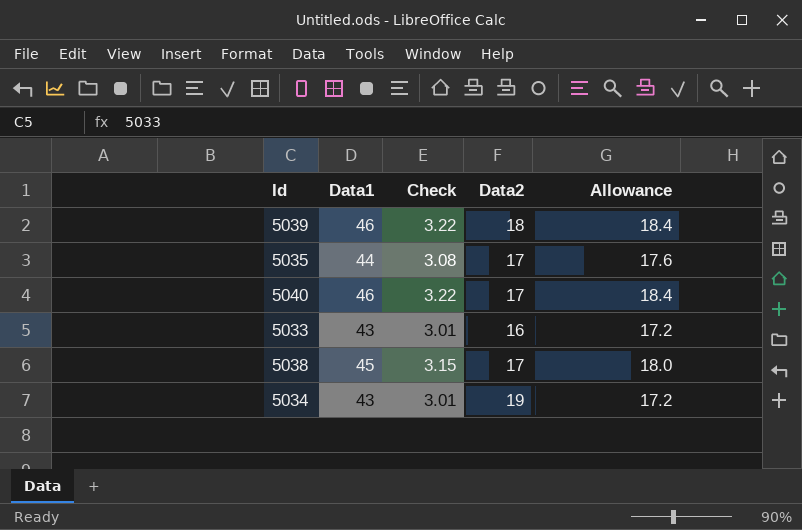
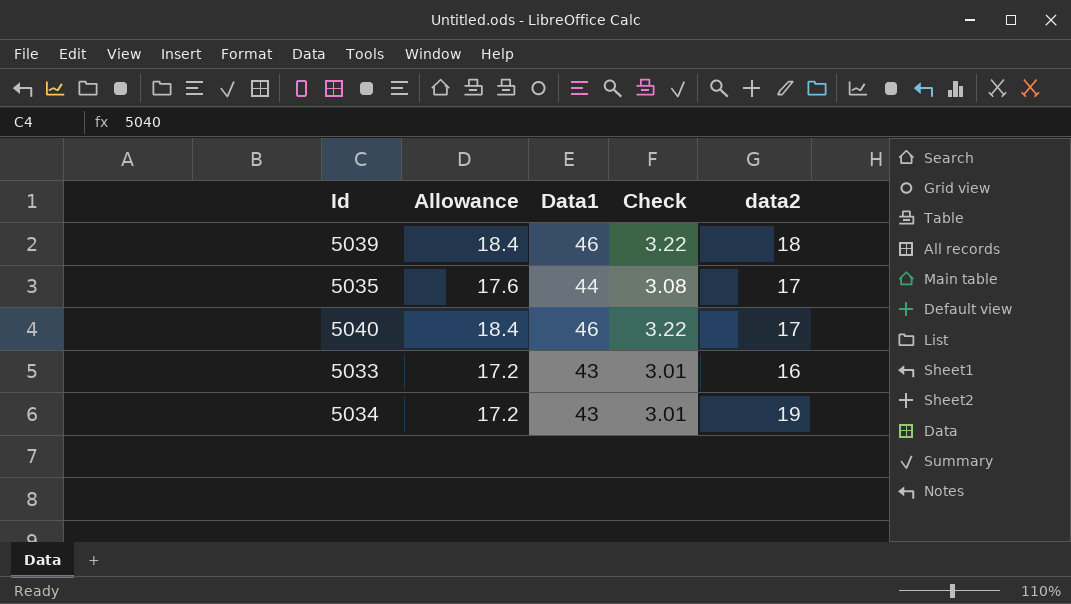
column Allowance | position: 5 -> 2
column name: Data2 -> data2
row 5038: 45 | 3.15 | 17 | 18.0 -> none

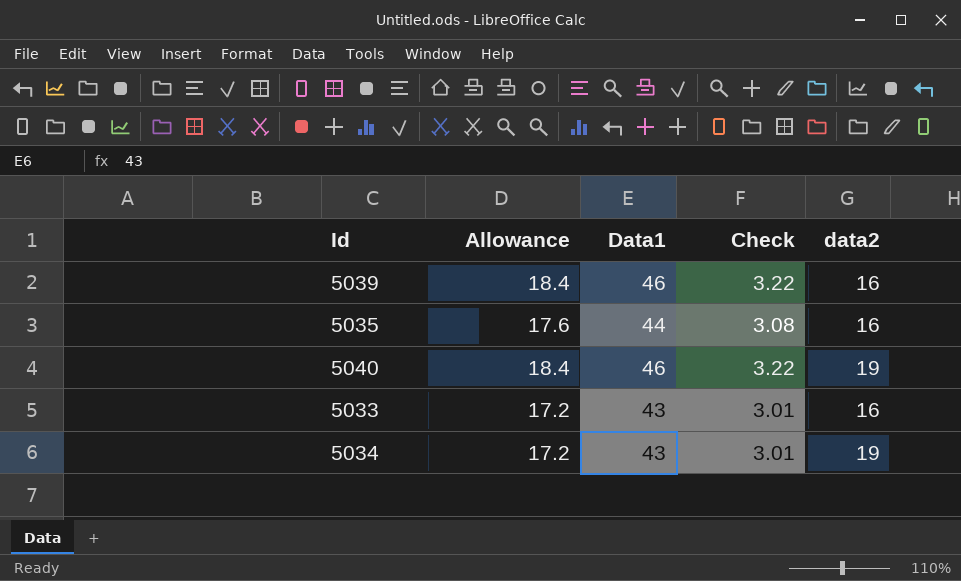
5039 | data2: 18 -> 16
5035 | data2: 17 -> 16
5040 | data2: 17 -> 19

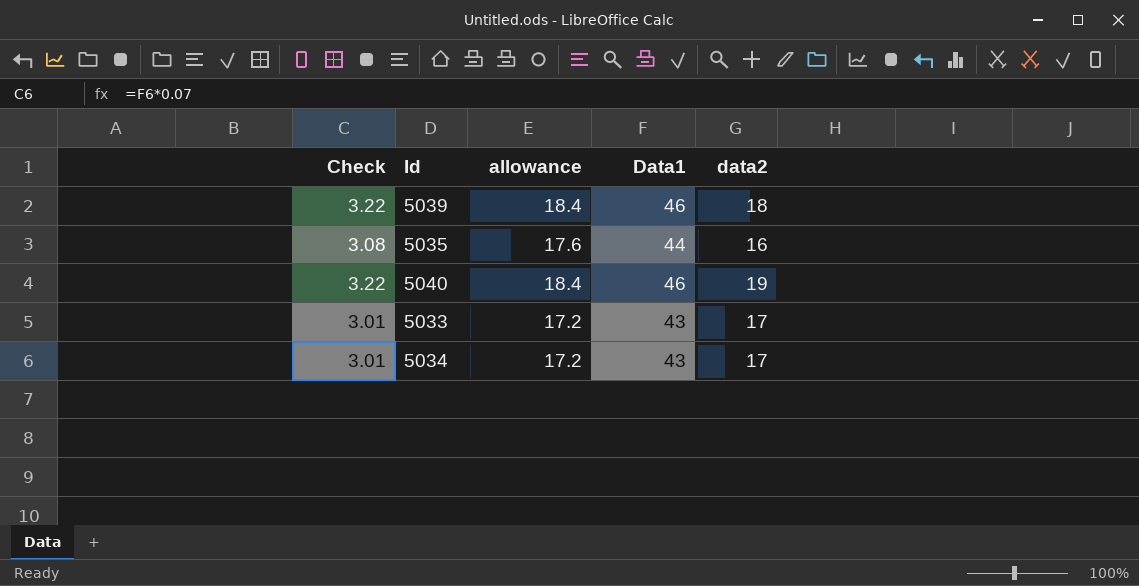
column Check | position: 4 -> 1
column name: Allowance -> allowance
5039 | data2: 16 -> 18
5033 | data2: 16 -> 17
5034 | data2: 19 -> 17

